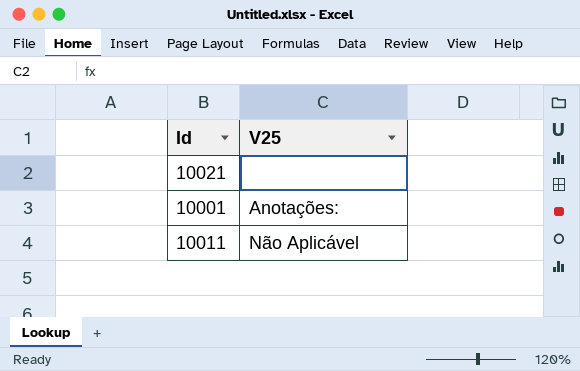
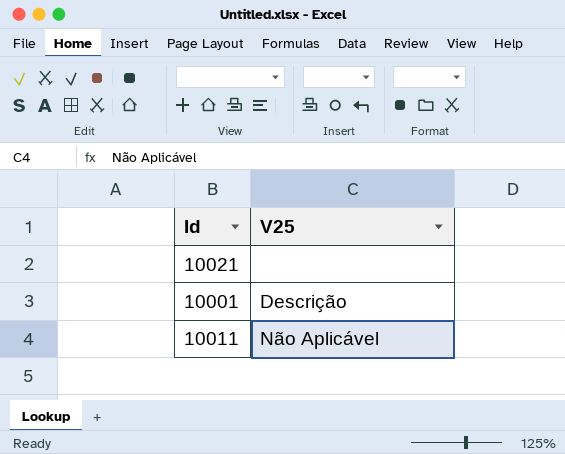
10001 | V25: Anotações: -> Descrição

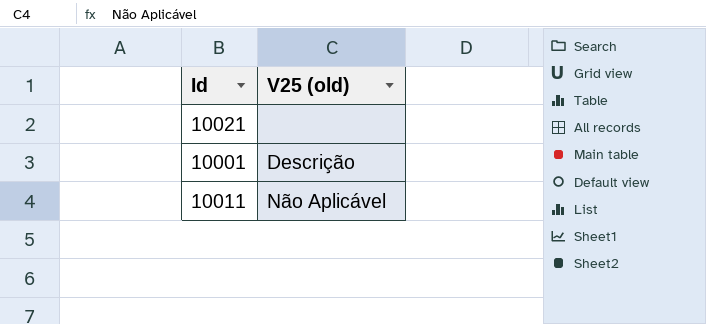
column name: V25 -> V25 (old)

